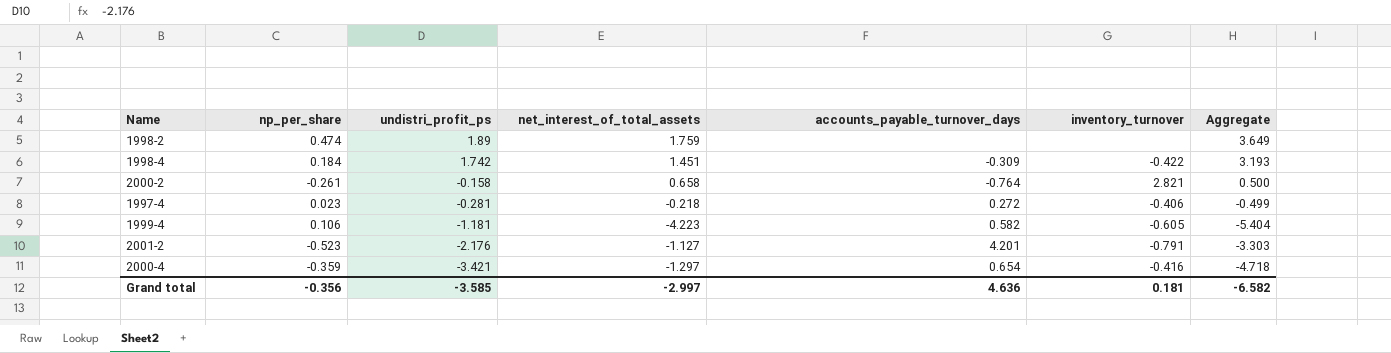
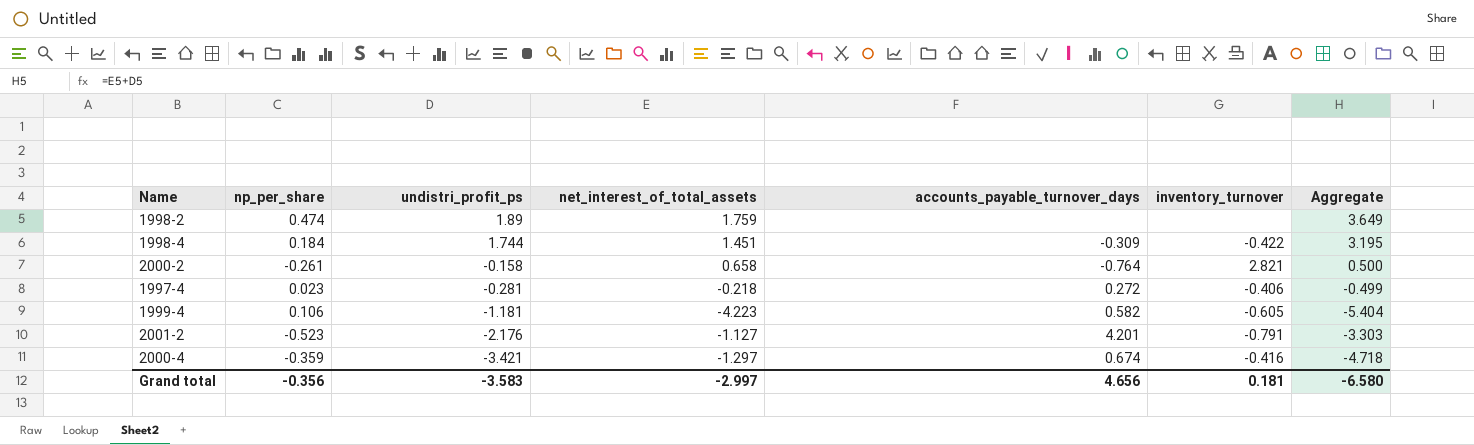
1998-4 | undistri_profit_ps: 1.742 -> 1.744
1998-4 | Aggregate: 3.193 -> 3.195
2000-4 | accounts_payable_turnover_days: 0.654 -> 0.674
Grand total | undistri_profit_ps: -3.585 -> -3.583
Grand total | accounts_payable_turnover_days: 4.636 -> 4.656
Grand total | Aggregate: -6.582 -> -6.580

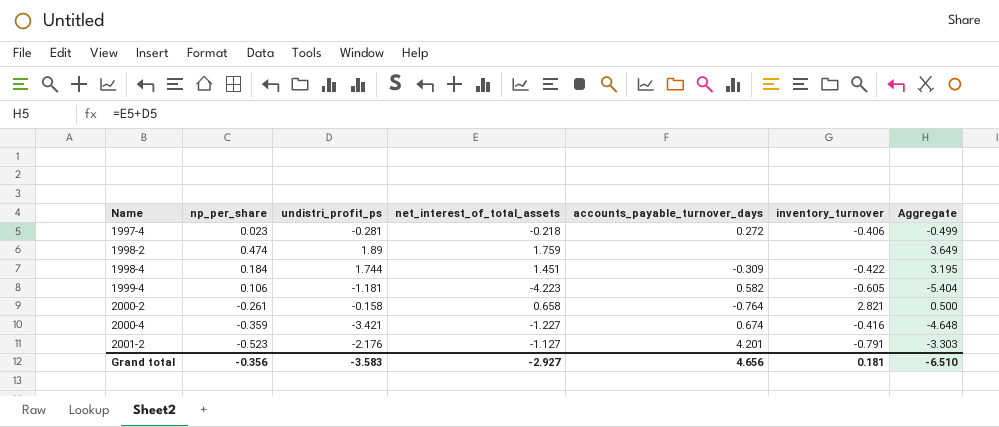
row order: undistri_profit_ps descending -> Name ascending
2000-4 | net_interest_of_total_assets: -1.297 -> -1.227
2000-4 | Aggregate: -4.718 -> -4.648
Grand total | net_interest_of_total_assets: -2.997 -> -2.927
Grand total | Aggregate: -6.580 -> -6.510

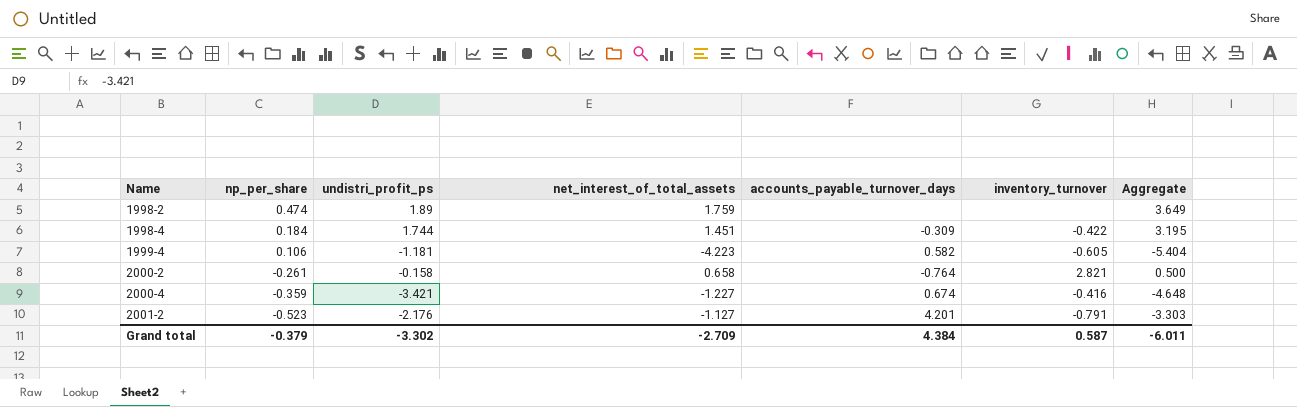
row 1997-4: 0.023 | -0.281 | -0.218 | 0.272 | -0.406 | -0.499 -> none
Grand total | np_per_share: -0.356 -> -0.379
Grand total | undistri_profit_ps: -3.583 -> -3.302
Grand total | net_interest_of_total_assets: -2.927 -> -2.709
Grand total | accounts_payable_turnover_days: 4.656 -> 4.384
Grand total | inventory_turnover: 0.181 -> 0.587
Grand total | Aggregate: -6.510 -> -6.011

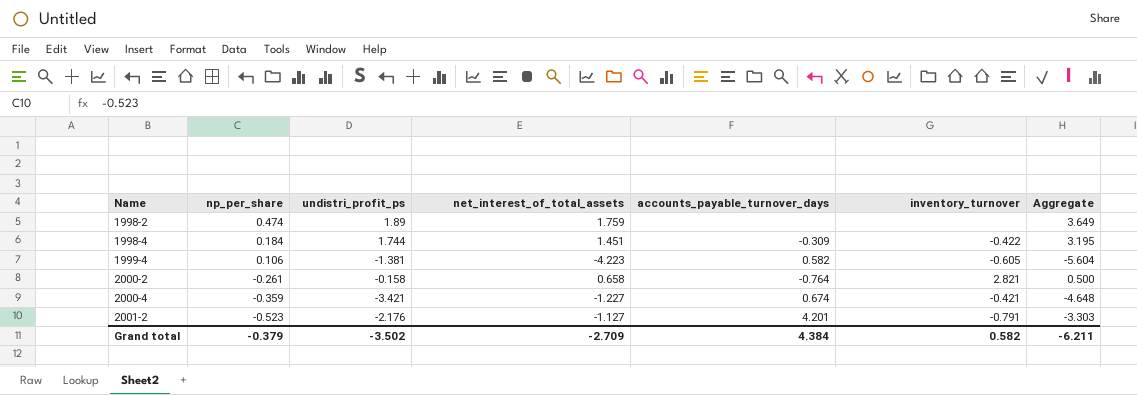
1999-4 | undistri_profit_ps: -1.181 -> -1.381
1999-4 | Aggregate: -5.404 -> -5.604
2000-4 | inventory_turnover: -0.416 -> -0.421
Grand total | undistri_profit_ps: -3.302 -> -3.502
Grand total | inventory_turnover: 0.587 -> 0.582
Grand total | Aggregate: -6.011 -> -6.211

